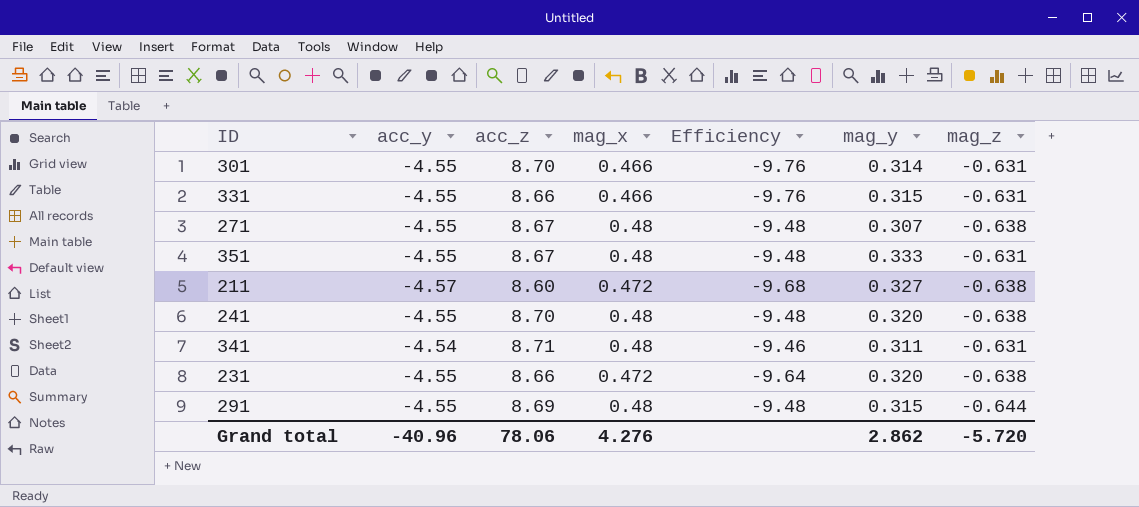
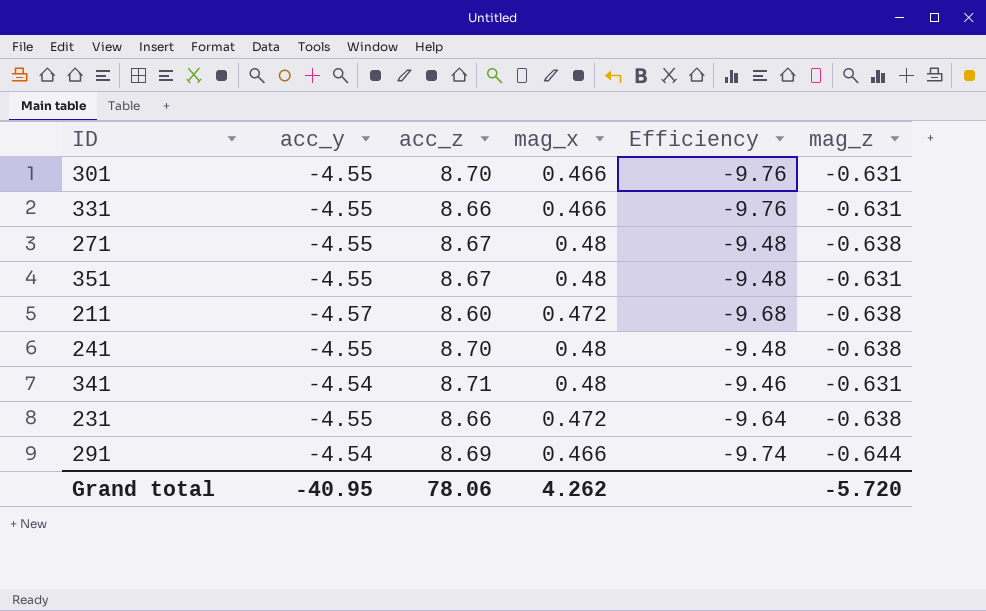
column mag_y | position: 6 -> none
291 | acc_y: -4.55 -> -4.54
291 | mag_x: 0.48 -> 0.466
291 | Efficiency: -9.48 -> -9.74
Grand total | acc_y: -40.96 -> -40.95
Grand total | mag_x: 4.276 -> 4.262

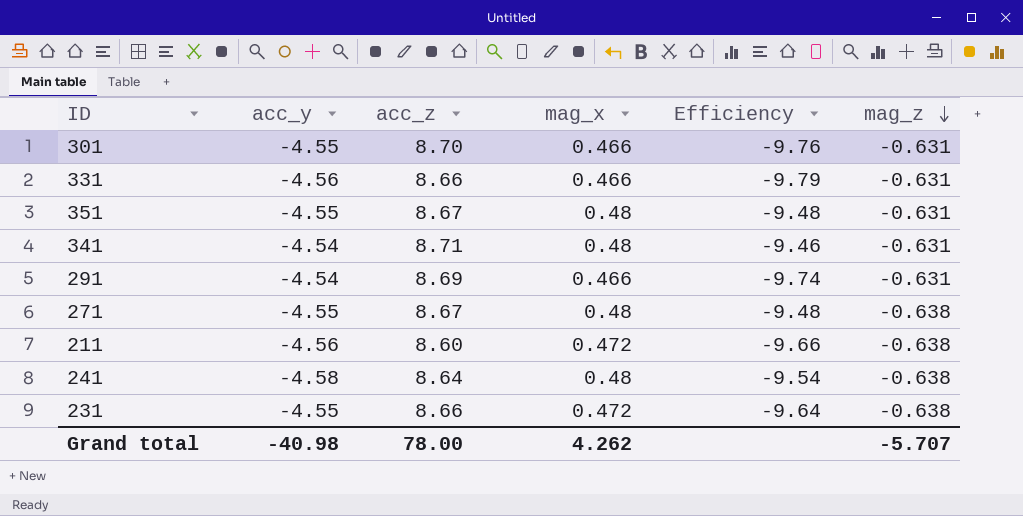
row order: none -> mag_z descending
331 | acc_y: -4.55 -> -4.56
331 | Efficiency: -9.76 -> -9.79
291 | mag_z: -0.644 -> -0.631
211 | acc_y: -4.57 -> -4.56
211 | Efficiency: -9.68 -> -9.66
241 | acc_y: -4.55 -> -4.58
241 | acc_z: 8.70 -> 8.64
241 | Efficiency: -9.48 -> -9.54
Grand total | acc_y: -40.95 -> -40.98
Grand total | acc_z: 78.06 -> 78.00
Grand total | mag_z: -5.720 -> -5.707

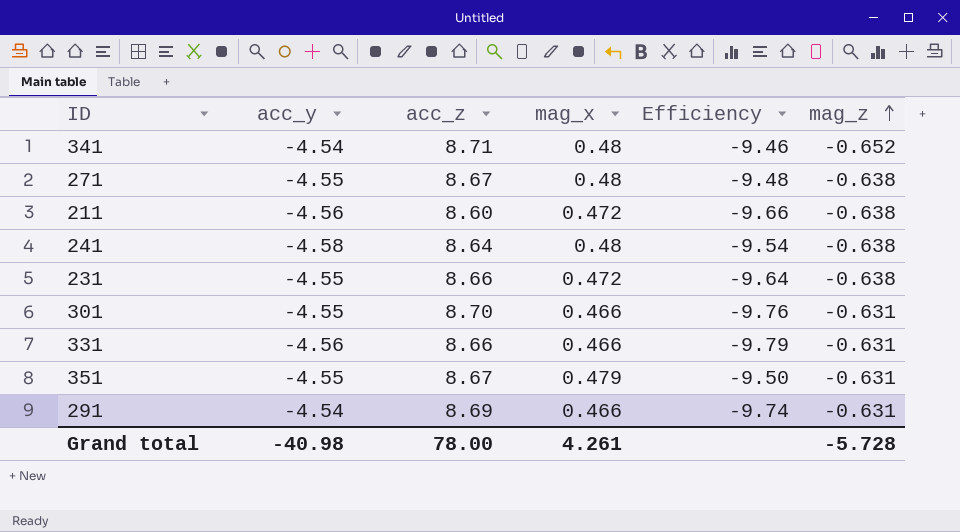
row order: mag_z descending -> mag_z ascending
341 | mag_z: -0.631 -> -0.652
351 | mag_x: 0.48 -> 0.479
351 | Efficiency: -9.48 -> -9.50
Grand total | mag_x: 4.262 -> 4.261
Grand total | mag_z: -5.707 -> -5.728

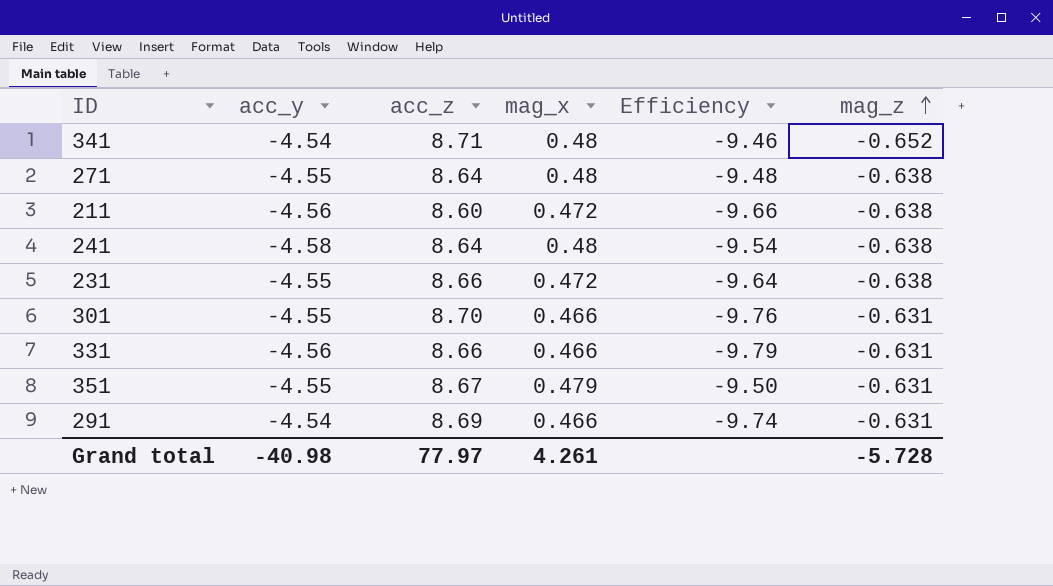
271 | acc_z: 8.67 -> 8.64
Grand total | acc_z: 78.00 -> 77.97

